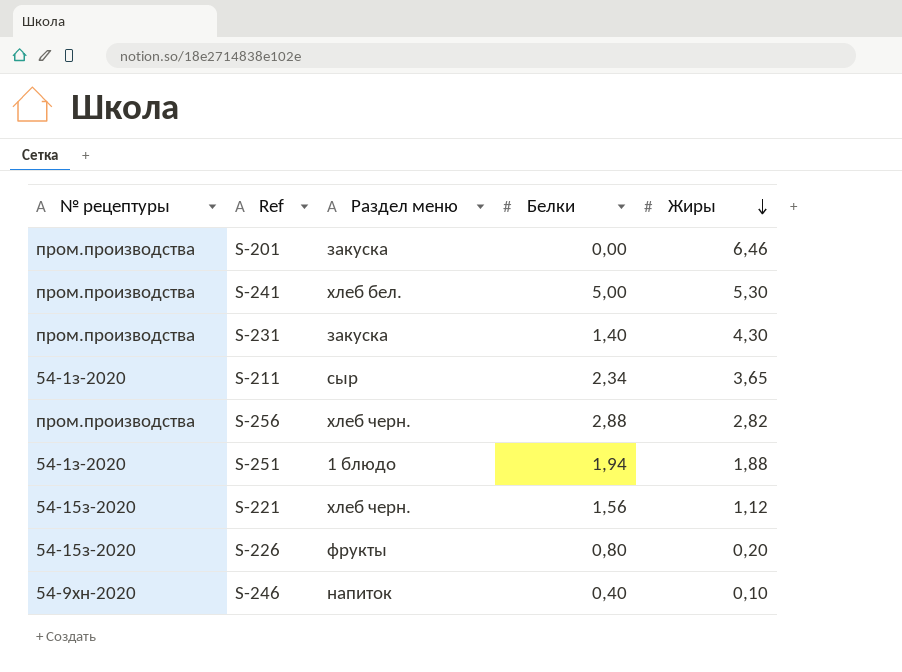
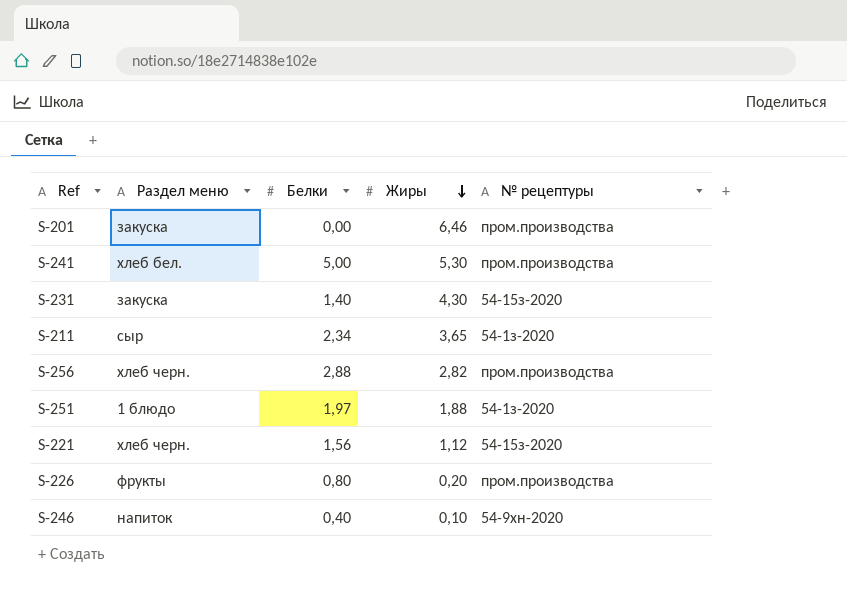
column № рецептуры | position: 1 -> 5
S-231 | № рецептуры: пром.производства -> 54-15з-2020
S-251 | Белки: 1,94 -> 1,97
S-226 | № рецептуры: 54-15з-2020 -> пром.производства

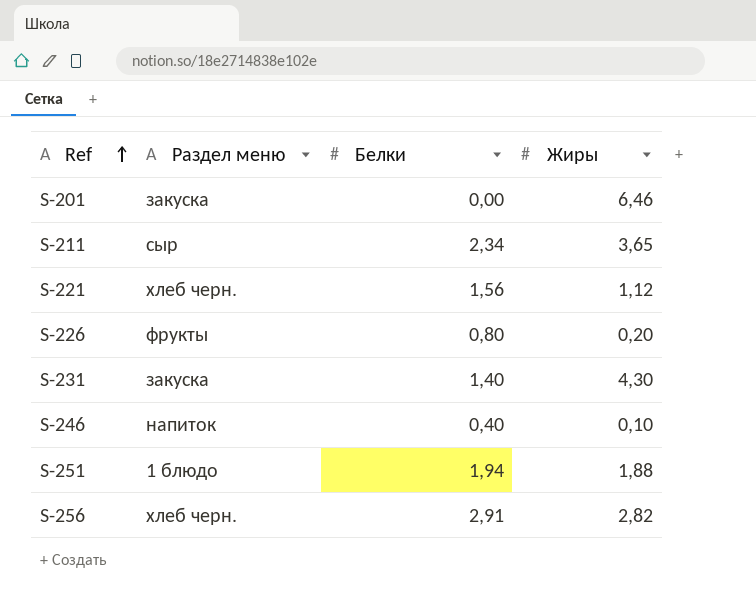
row order: Жиры descending -> Ref ascending
column № рецептуры | position: 5 -> none
row S-241: хлеб бел. | 5,00 | 5,30 | пром.производства -> none
S-251 | Белки: 1,97 -> 1,94
S-256 | Белки: 2,88 -> 2,91

